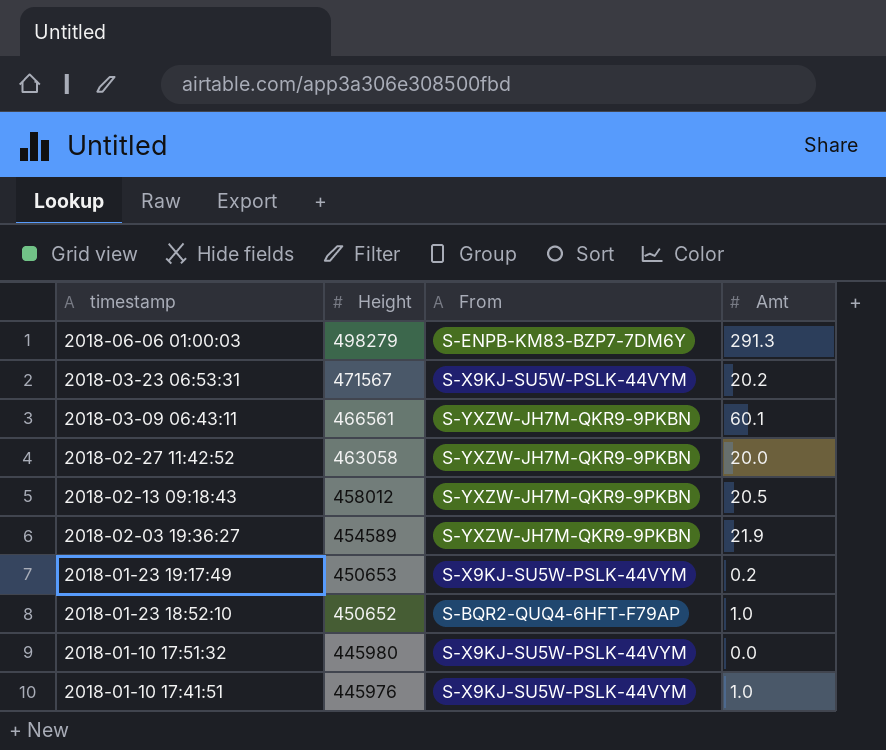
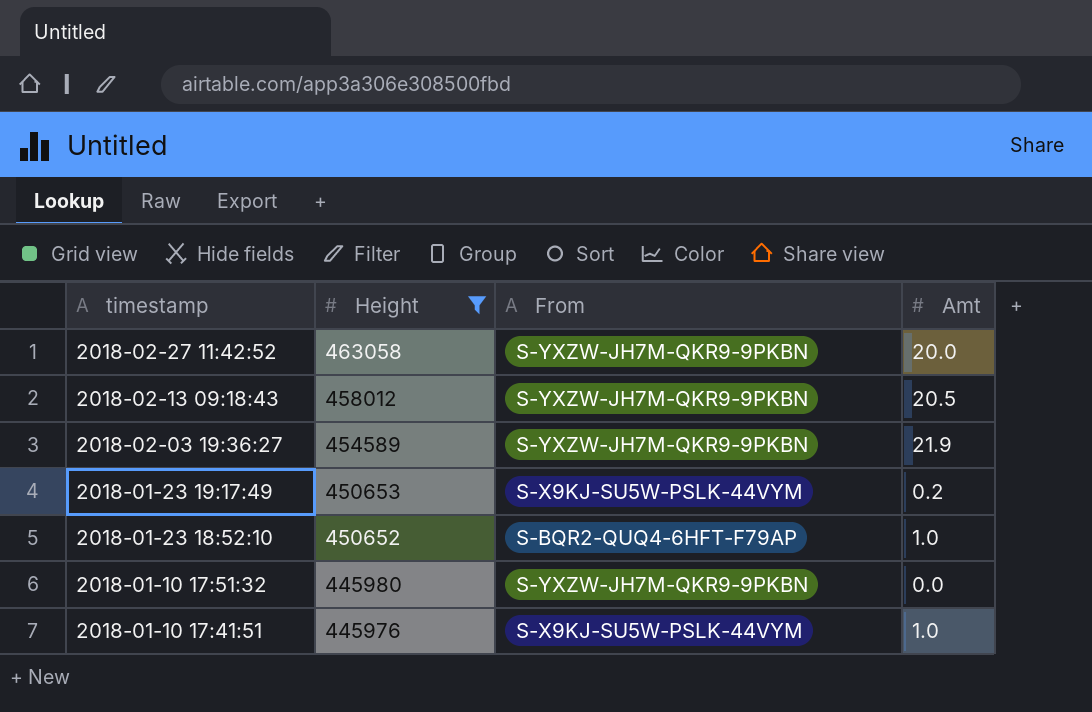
filter: none -> Height <= 463058
2018-01-10 17:51:32 | From: S-X9KJ-SU5W-PSLK-44VYM -> S-YXZW-JH7M-QKR9-9PKBN

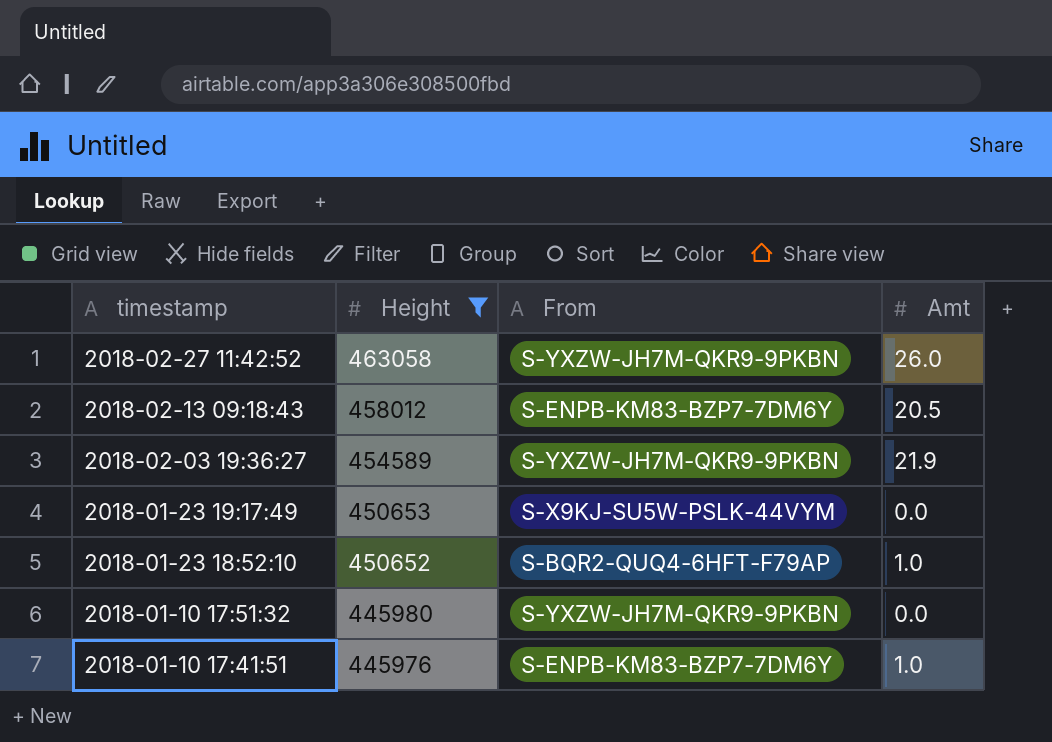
2018-02-27 11:42:52 | Amt: 20.0 -> 26.0
2018-02-13 09:18:43 | From: S-YXZW-JH7M-QKR9-9PKBN -> S-ENPB-KM83-BZP7-7DM6Y
2018-01-23 19:17:49 | Amt: 0.2 -> 0.0
2018-01-10 17:41:51 | From: S-X9KJ-SU5W-PSLK-44VYM -> S-ENPB-KM83-BZP7-7DM6Y

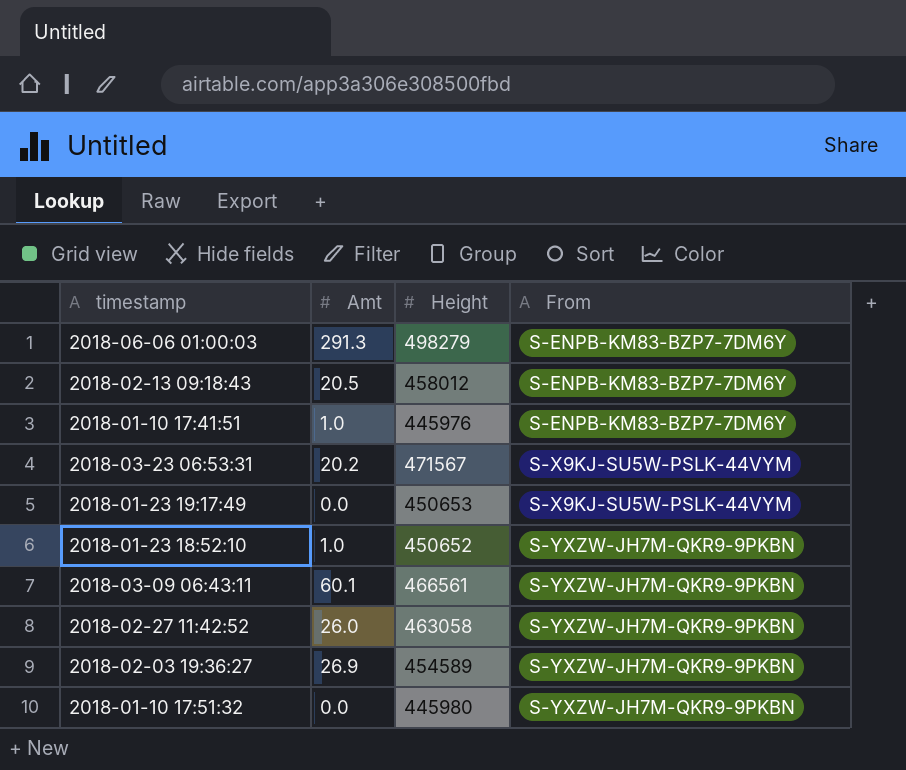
filter: Height <= 463058 -> none
row order: timestamp descending -> From ascending
column Amt | position: 4 -> 2
2018-01-23 18:52:10 | From: S-BQR2-QUQ4-6HFT-F79AP -> S-YXZW-JH7M-QKR9-9PKBN
2018-02-03 19:36:27 | Amt: 21.9 -> 26.9

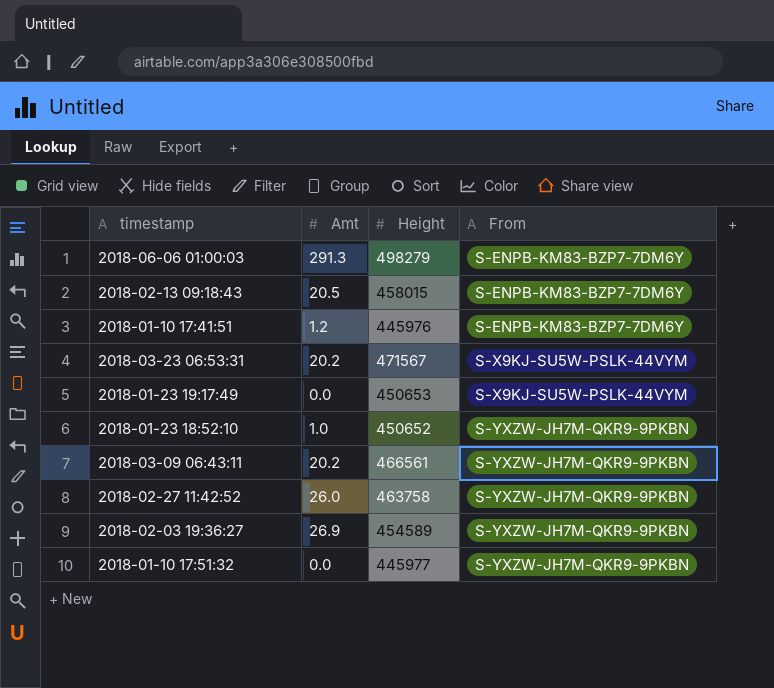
2018-02-13 09:18:43 | Height: 458012 -> 458015
2018-01-10 17:41:51 | Amt: 1.0 -> 1.2
2018-03-09 06:43:11 | Amt: 60.1 -> 20.2
2018-02-27 11:42:52 | Height: 463058 -> 463758
2018-01-10 17:51:32 | Height: 445980 -> 445977

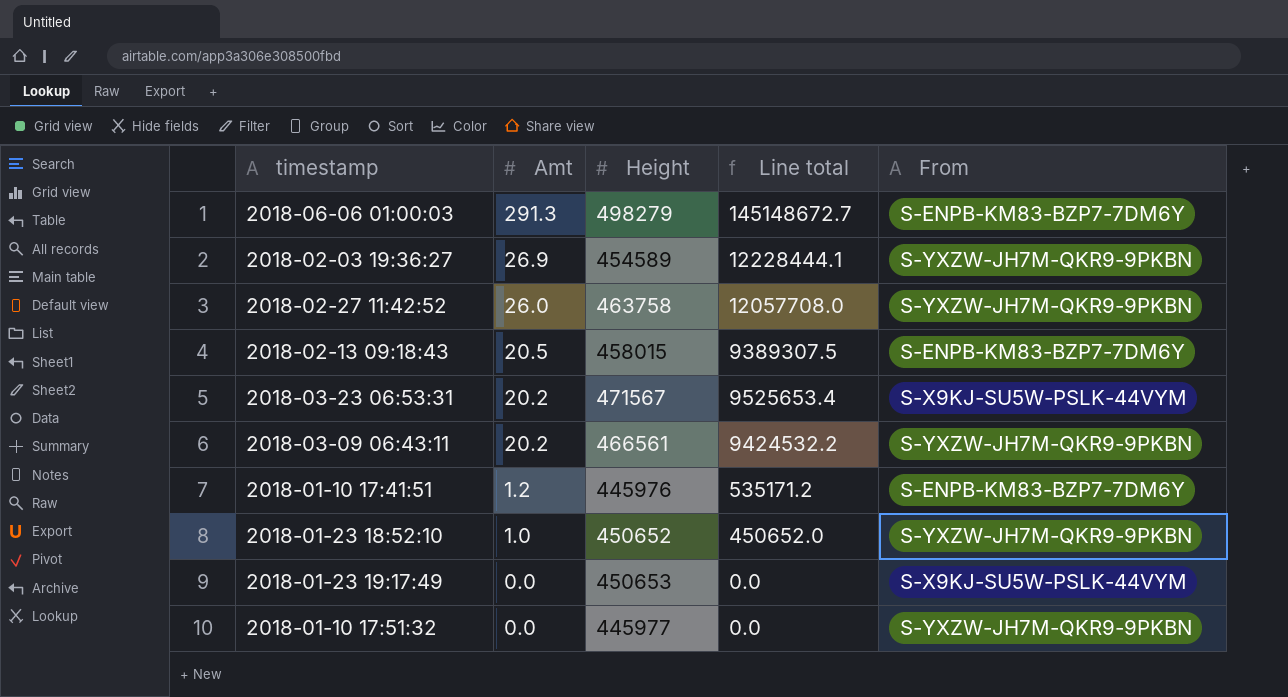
row order: From ascending -> Amt descending
column Line total | formula: none -> [Amt] * [Height]

